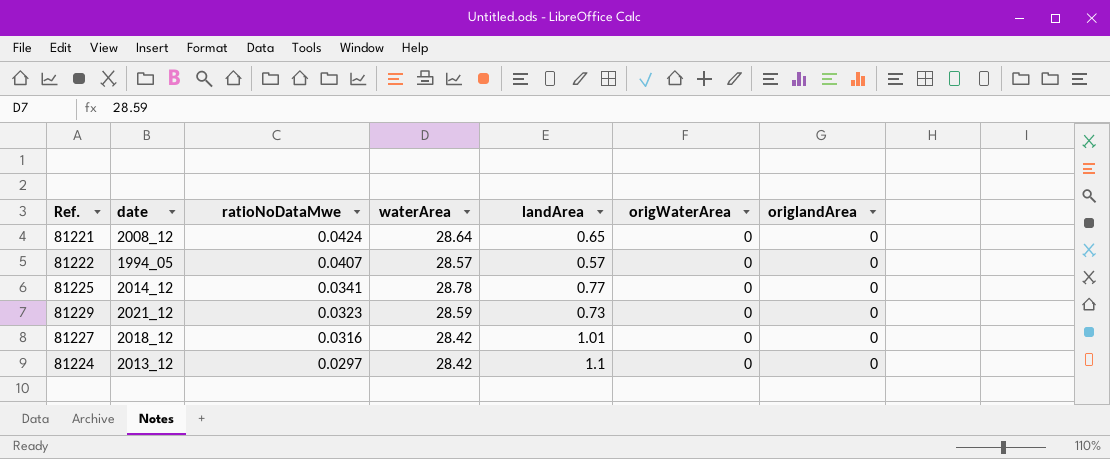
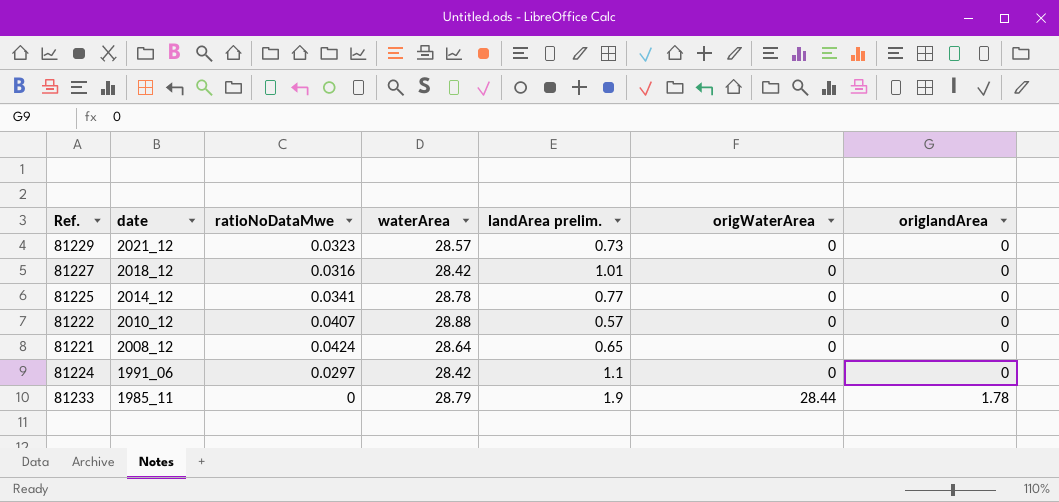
row order: ratioNoDataMwe descending -> date descending
column name: landArea -> landArea prelim.
81229 | waterArea: 28.59 -> 28.57
81222 | date: 1994_05 -> 2010_12
81222 | waterArea: 28.57 -> 28.88
81224 | date: 2013_12 -> 1991_06
row 81233: none -> 1985_11 | 0 | 28.79 | 1.9 | 28.44 | 1.78

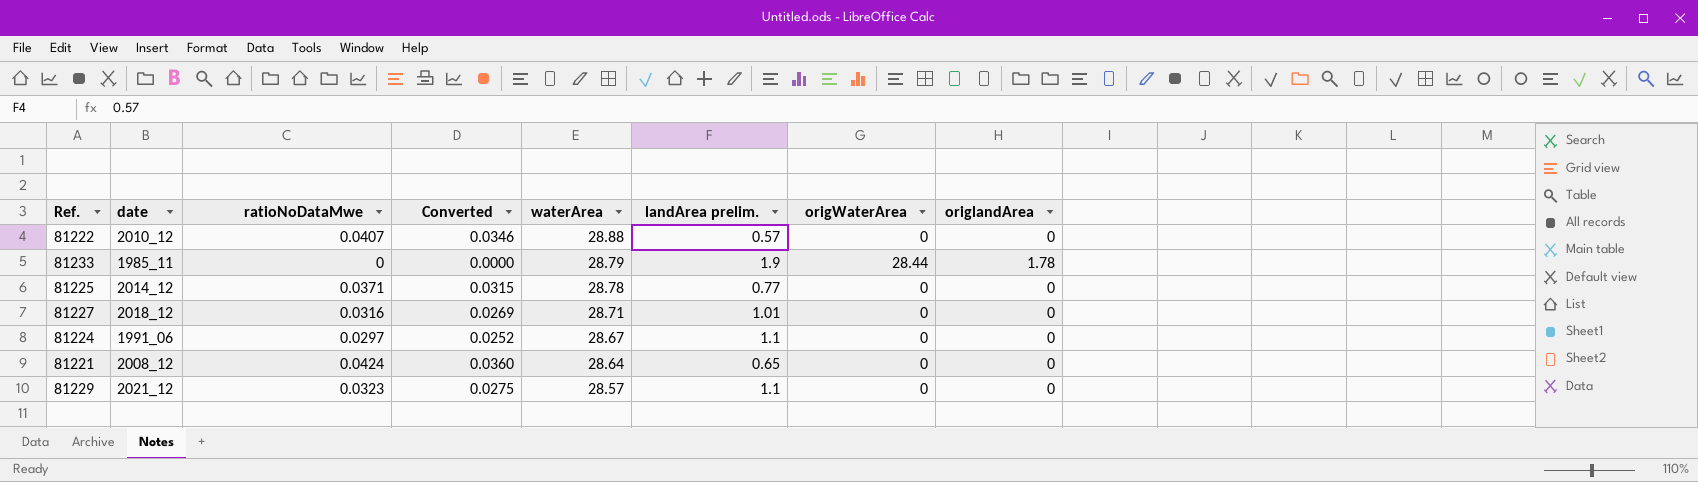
row order: date descending -> waterArea descending
column Converted | formula: none -> [ratioNoDataMwe] * 0.85
81225 | ratioNoDataMwe: 0.0341 -> 0.0371
81227 | waterArea: 28.42 -> 28.71
81224 | waterArea: 28.42 -> 28.67
81229 | landArea prelim.: 0.73 -> 1.1

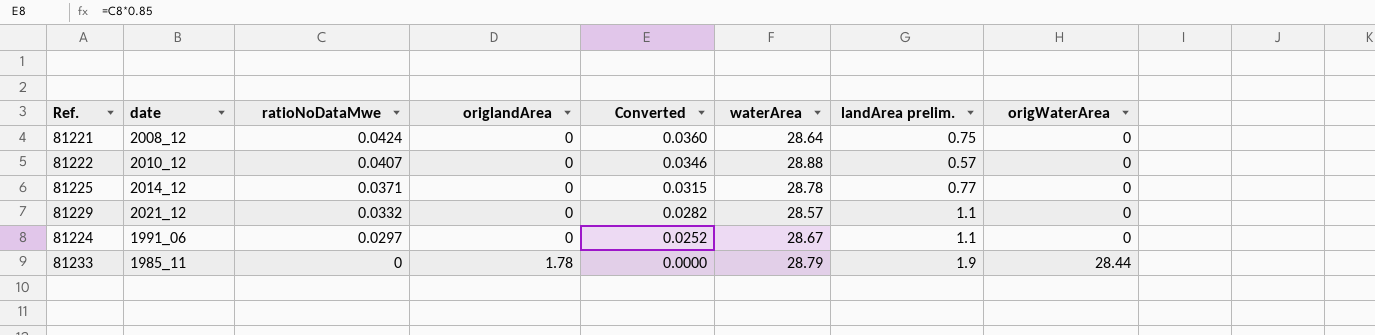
row order: waterArea descending -> ratioNoDataMwe descending
column origlandArea | position: 8 -> 4
row 81227: 2018_12 | 0.0316 | 0.0269 | 28.71 | 1.01 | 0 | 0 -> none
81221 | landArea prelim.: 0.65 -> 0.75
81229 | ratioNoDataMwe: 0.0323 -> 0.0332
81229 | Converted: 0.0275 -> 0.0282

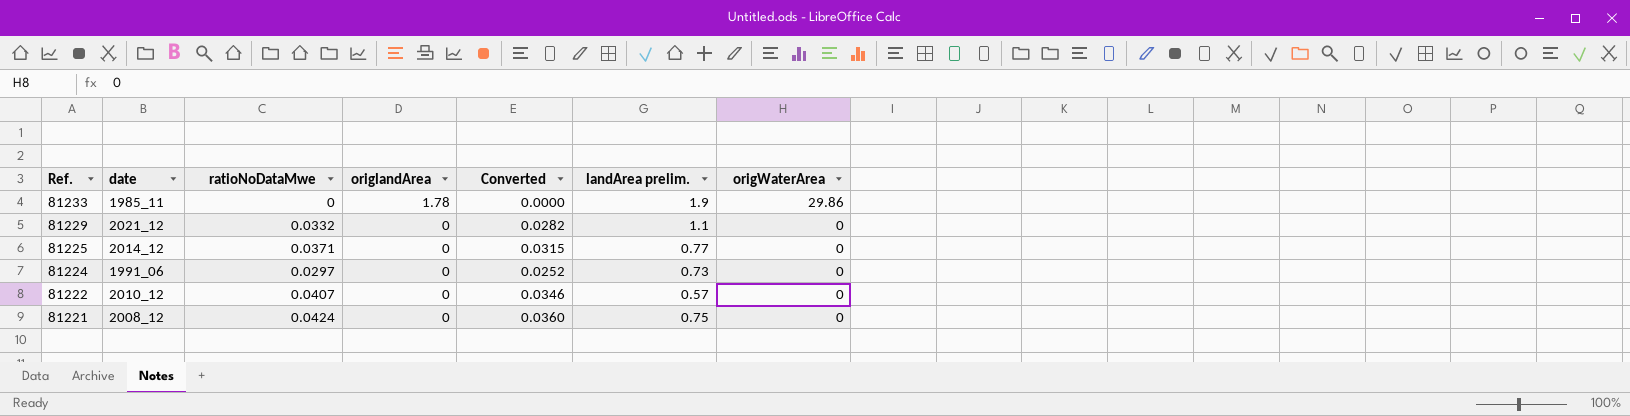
row order: ratioNoDataMwe descending -> Ref. descending
column waterArea | position: 6 -> none
81233 | origWaterArea: 28.44 -> 29.86
81224 | landArea prelim.: 1.1 -> 0.73

